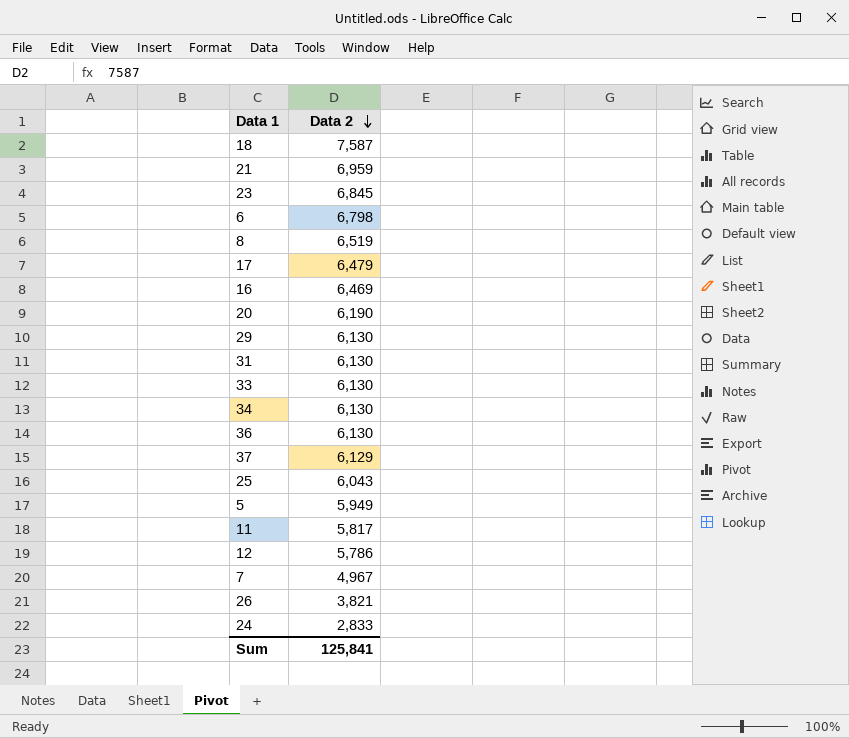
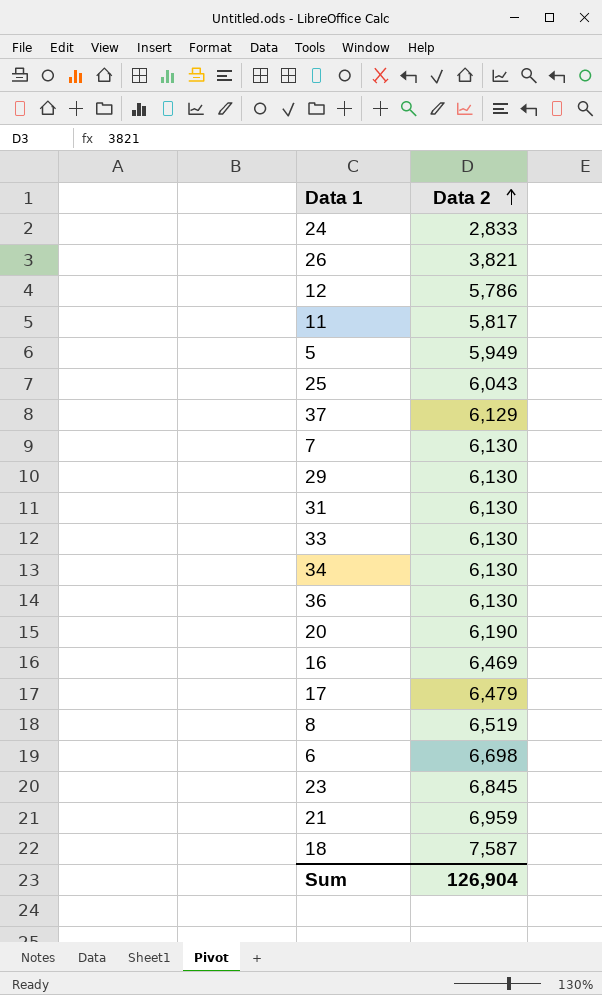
row order: Data 2 descending -> Data 2 ascending
7 | Data 2: 4,967 -> 6,130
6 | Data 2: 6,798 -> 6,698
Sum | Data 2: 125,841 -> 126,904

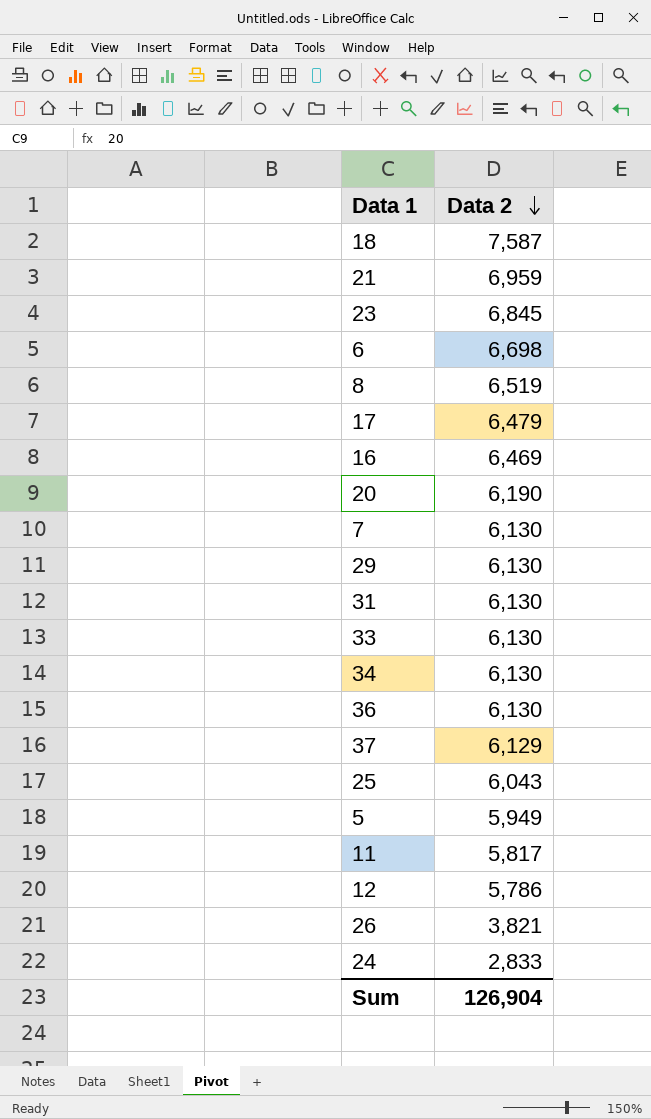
row order: Data 2 ascending -> Data 2 descending

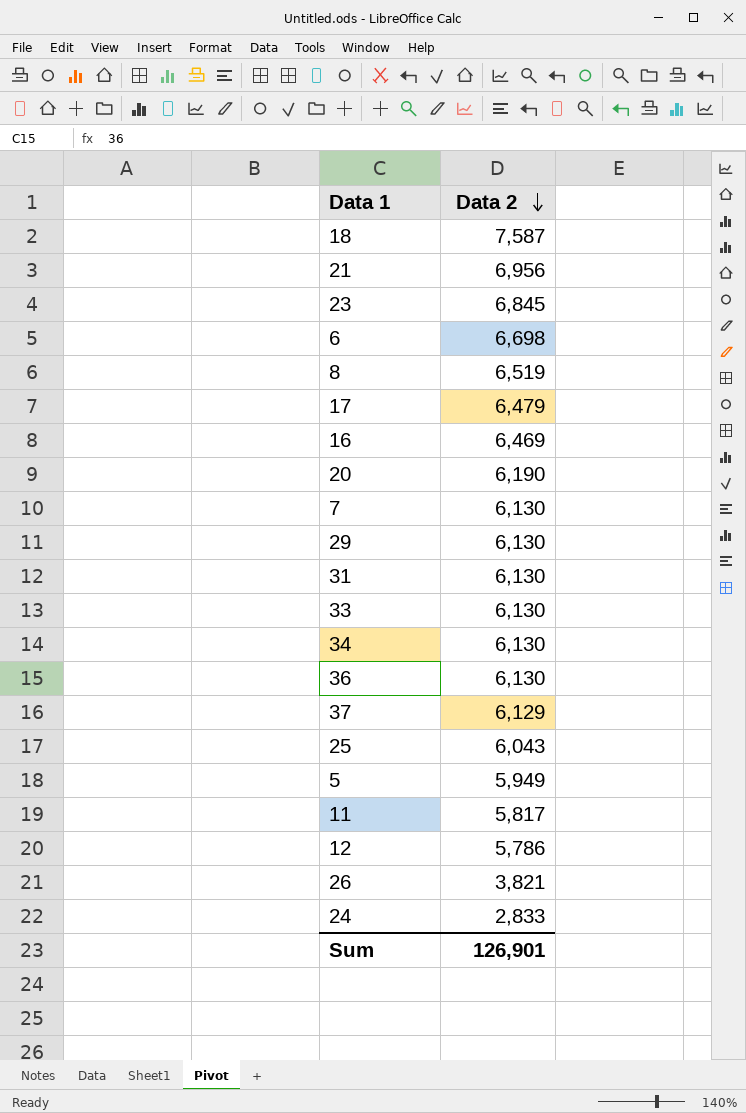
21 | Data 2: 6,959 -> 6,956
Sum | Data 2: 126,904 -> 126,901

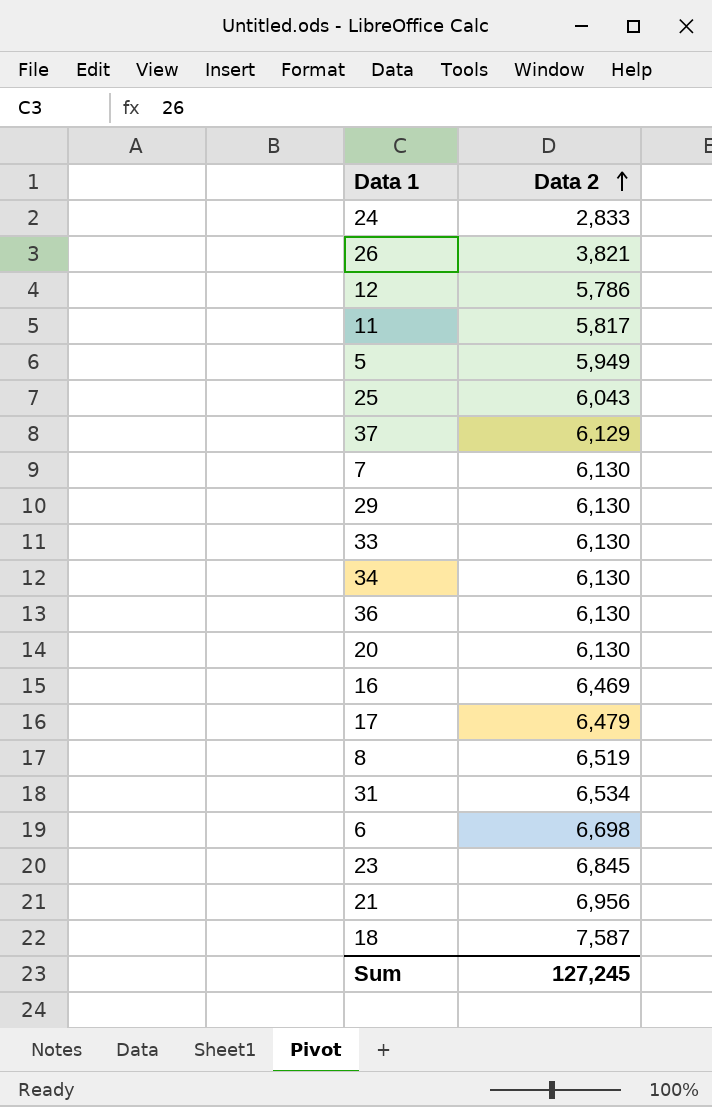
row order: Data 2 descending -> Data 2 ascending
20 | Data 2: 6,190 -> 6,130
31 | Data 2: 6,130 -> 6,534
Sum | Data 2: 126,901 -> 127,245

